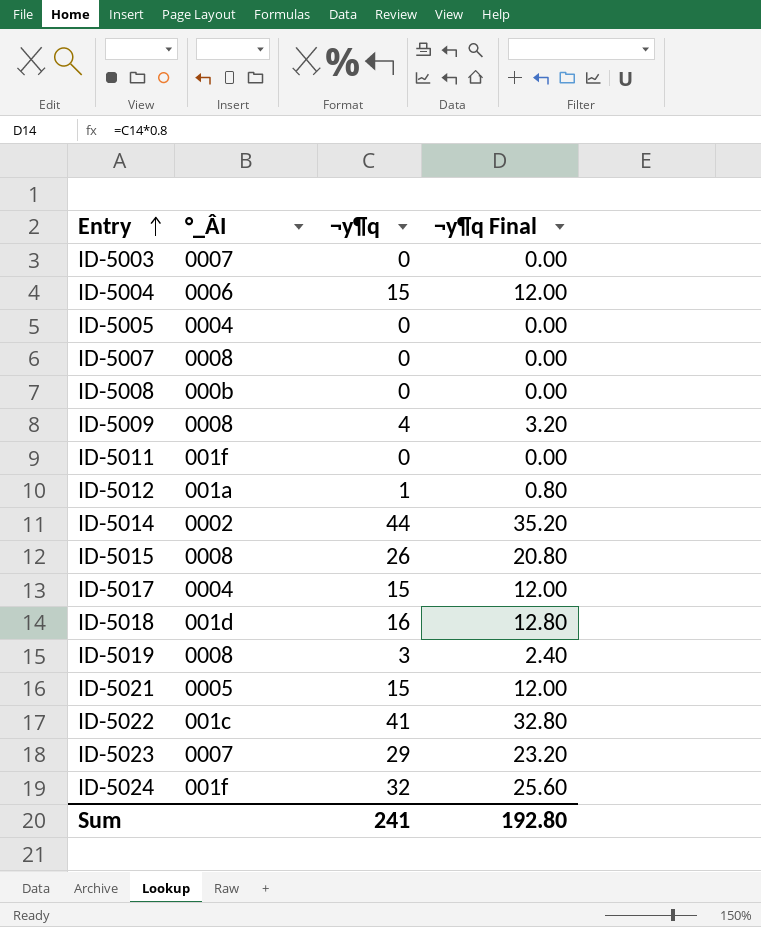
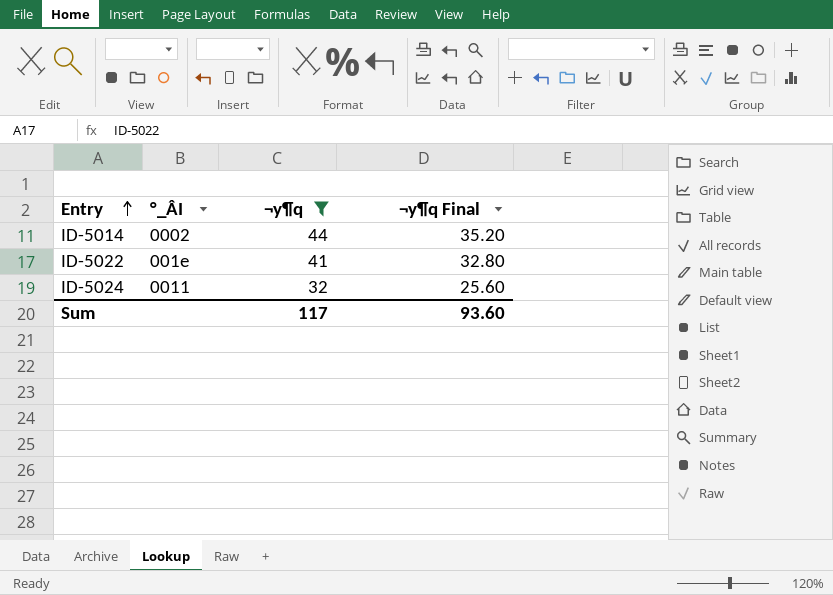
filter: none -> ¬y¶q >= 32
ID-5022 | °_ÂI: 001c -> 001e
ID-5024 | °_ÂI: 001f -> 0011
Sum | ¬y¶q: 241 -> 117
Sum | ¬y¶q Final: 192.80 -> 93.60

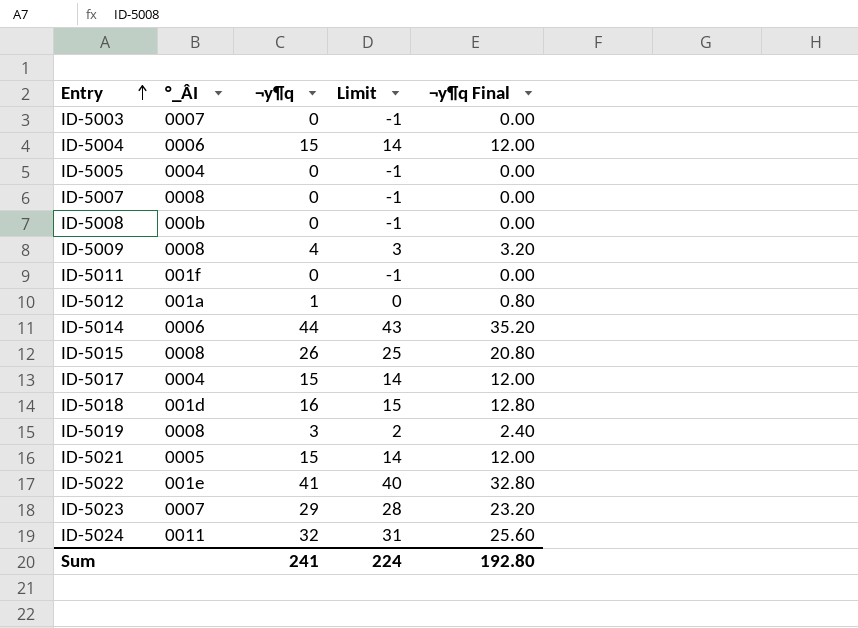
filter: ¬y¶q >= 32 -> none
column Limit | formula: none -> [¬y¶q] - 1
ID-5014 | °_ÂI: 0002 -> 0006
Sum | ¬y¶q: 117 -> 241
Sum | ¬y¶q Final: 93.60 -> 192.80

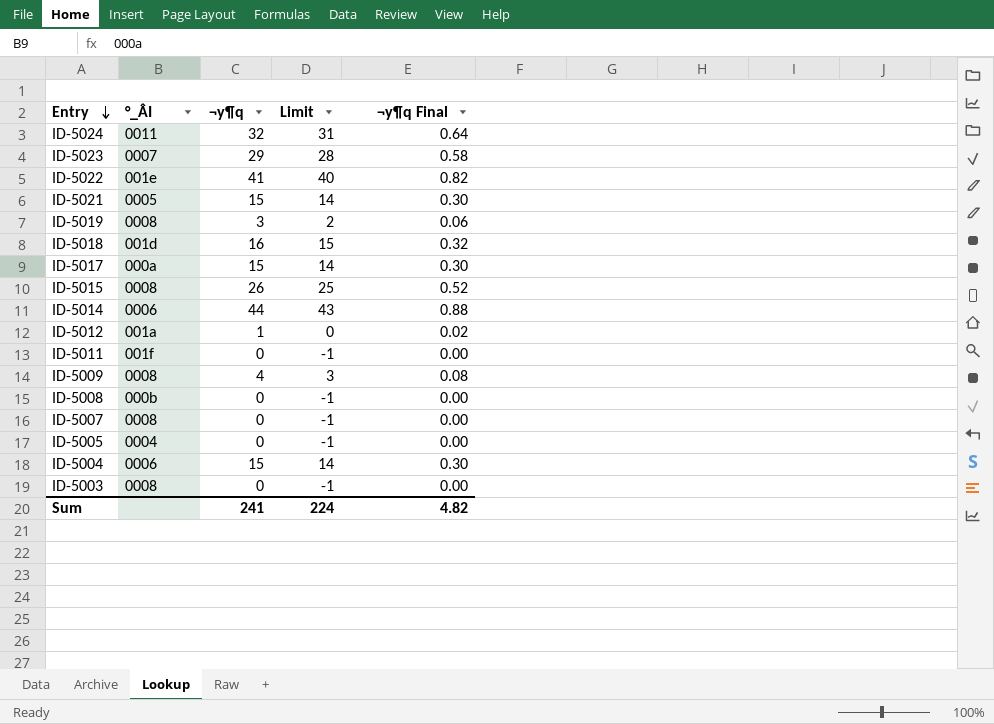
row order: Entry ascending -> Entry descending
column ¬y¶q Final | formula: [¬y¶q] * 0.8 -> [¬y¶q] * 0.02
ID-5017 | °_ÂI: 0004 -> 000a
ID-5003 | °_ÂI: 0007 -> 0008
Sum | ¬y¶q Final: 192.80 -> 4.82

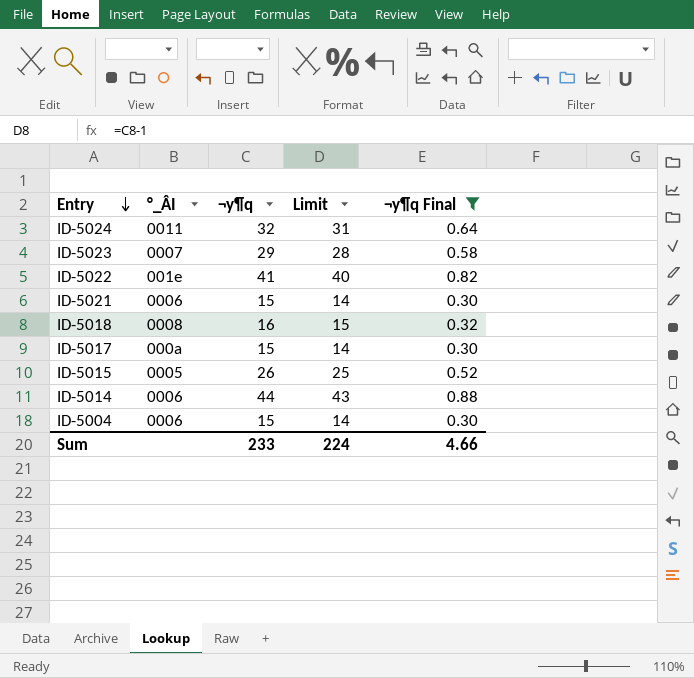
filter: none -> ¬y¶q Final >= 0.30
ID-5021 | °_ÂI: 0005 -> 0006
ID-5018 | °_ÂI: 001d -> 0008
ID-5015 | °_ÂI: 0008 -> 0005
Sum | ¬y¶q: 241 -> 233
Sum | ¬y¶q Final: 4.82 -> 4.66

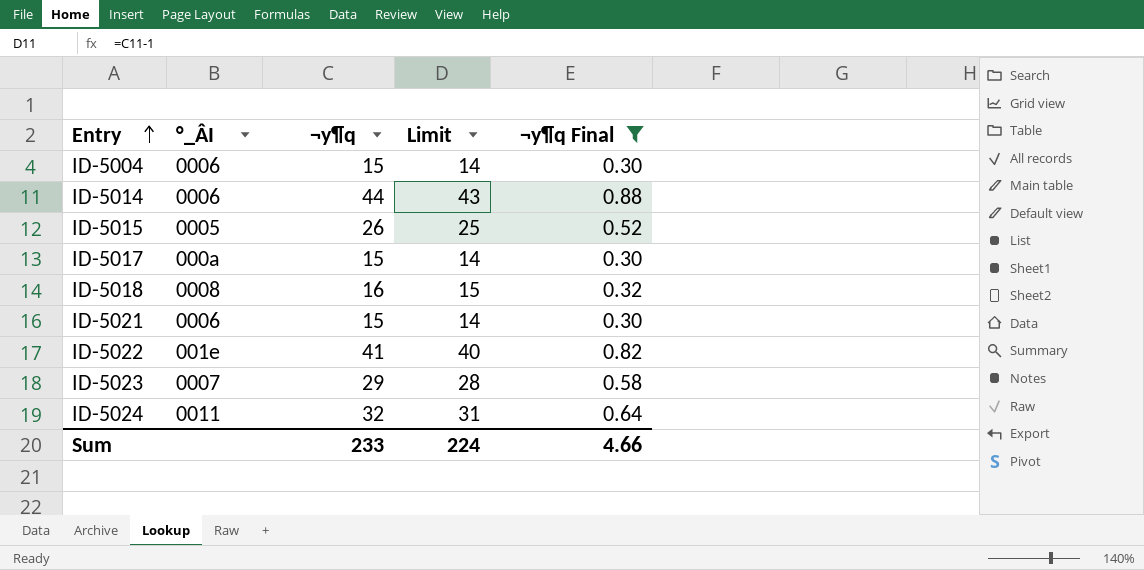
row order: Entry descending -> Entry ascending

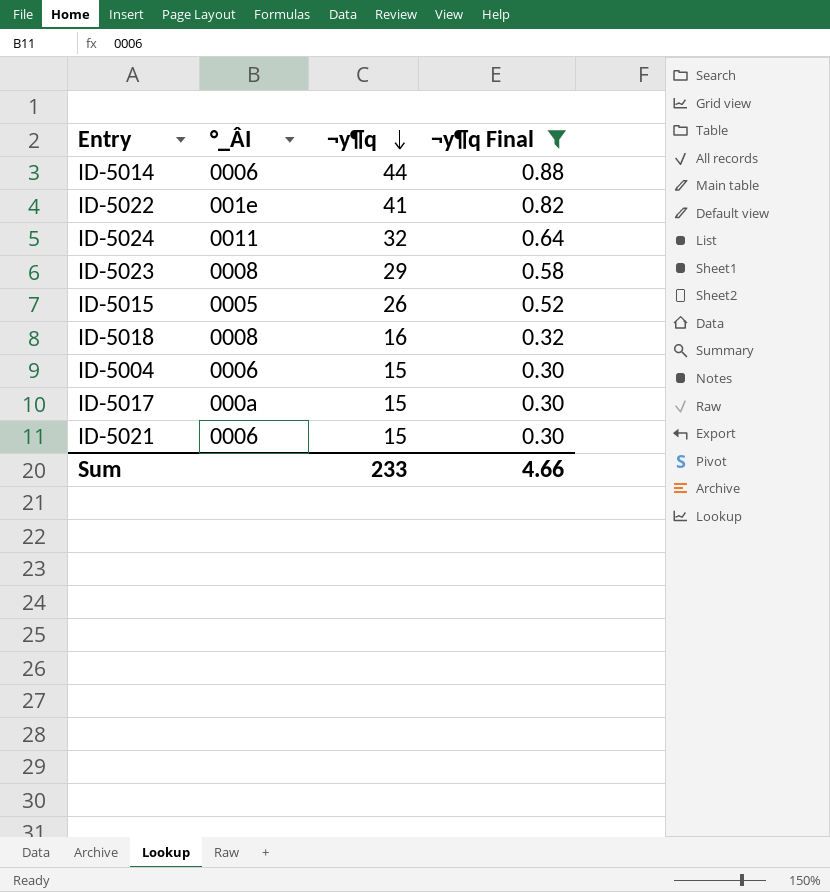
row order: Entry ascending -> ¬y¶q descending
column Limit | formula: [¬y¶q] - 1 -> none
ID-5023 | °_ÂI: 0007 -> 0008

